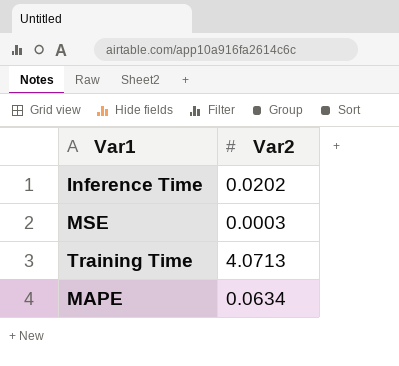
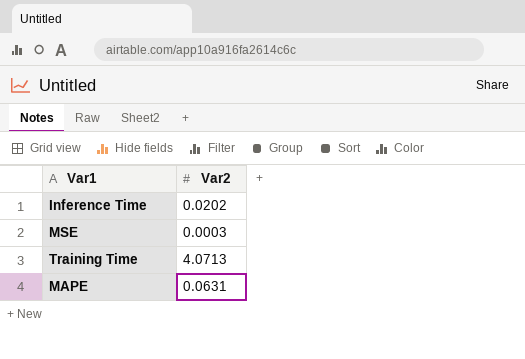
MAPE | Var2: 0.0634 -> 0.0631

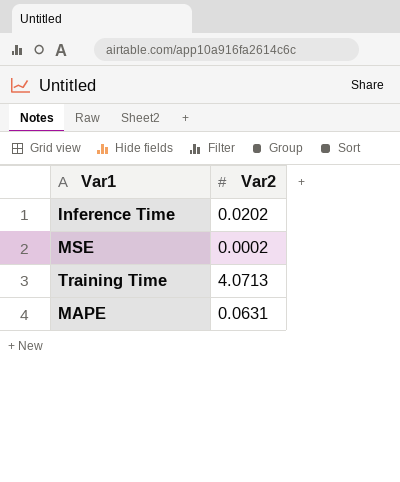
MSE | Var2: 0.0003 -> 0.0002

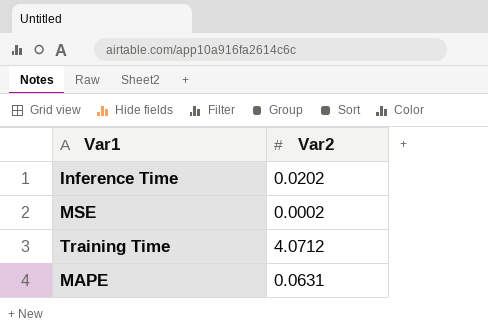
Training Time | Var2: 4.0713 -> 4.0712

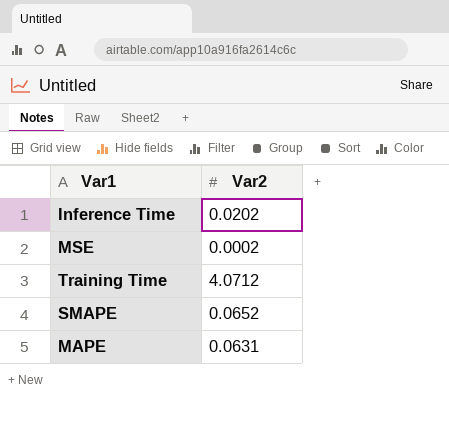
row SMAPE: none -> 0.0652

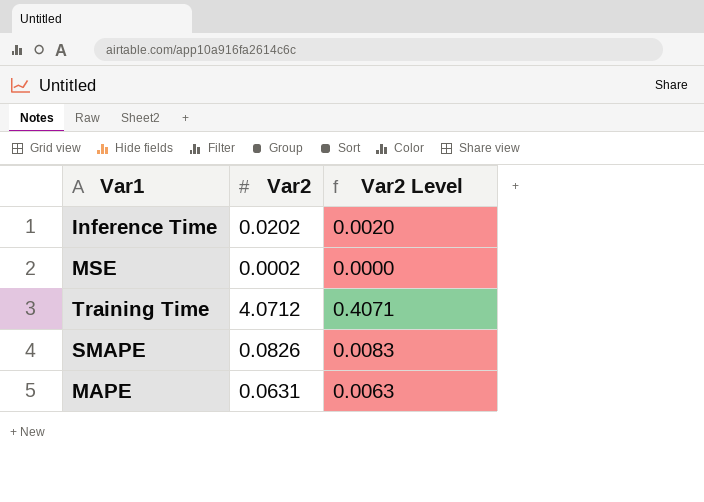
column Var2 Level | formula: none -> [Var2] * 0.1
SMAPE | Var2: 0.0652 -> 0.0826

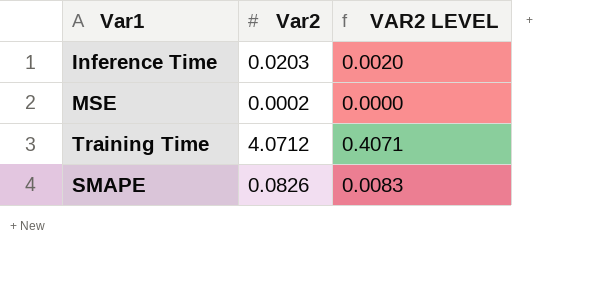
column name: Var2 Level -> VAR2 LEVEL
row MAPE: 0.0631 | 0.0063 -> none
Inference Time | Var2: 0.0202 -> 0.0203

